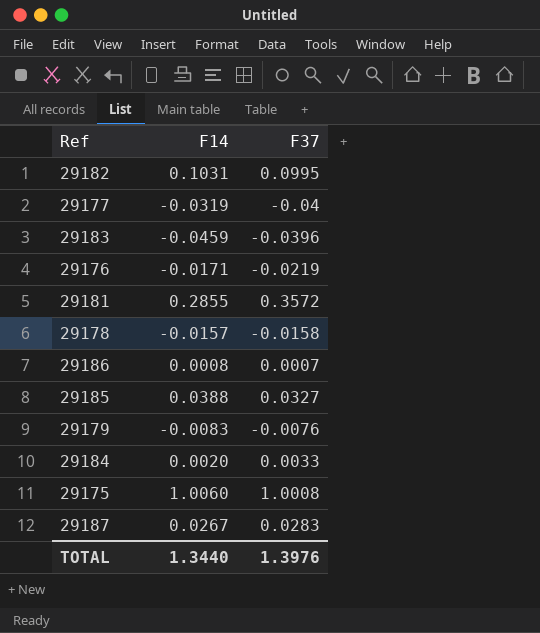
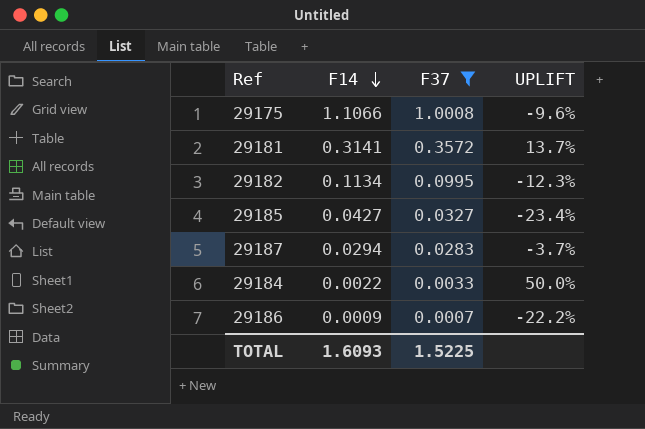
filter: none -> F37 >= 0.0007
row order: none -> F14 descending
column UPLIFT | formula: none -> ([F37] - [F14]) / [F14]
29175 | F14: 1.0060 -> 1.1066
29181 | F14: 0.2855 -> 0.3141
29182 | F14: 0.1031 -> 0.1134
29185 | F14: 0.0388 -> 0.0427
29187 | F14: 0.0267 -> 0.0294
29184 | F14: 0.0020 -> 0.0022
29186 | F14: 0.0008 -> 0.0009
TOTAL | F14: 1.3440 -> 1.6093
TOTAL | F37: 1.3976 -> 1.5225

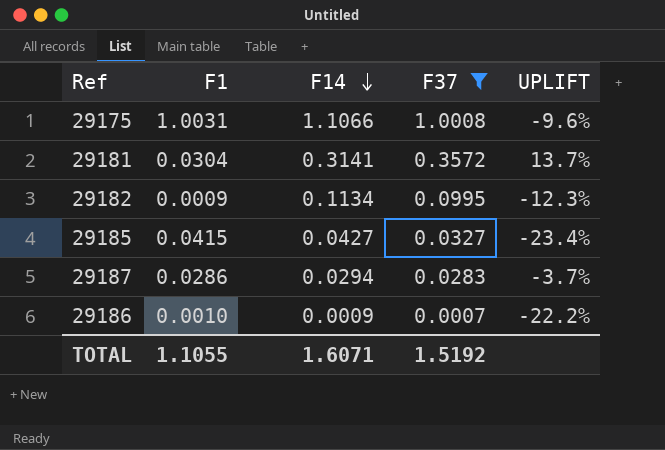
column F1 | position: none -> 2
row 29184: 0.0022 | 0.0033 | 50.0% -> none
TOTAL | F14: 1.6093 -> 1.6071
TOTAL | F37: 1.5225 -> 1.5192

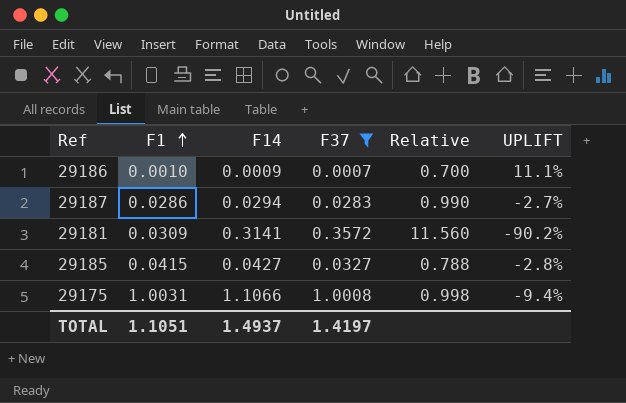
row order: F14 descending -> F1 ascending
column Relative | formula: none -> [F37] / [F1]
column UPLIFT | formula: ([F37] - [F14]) / [F14] -> ([F1] - [F14]) / [F14]
row 29182: 0.0009 | 0.1134 | 0.0995 | -12.3% -> none
29181 | F1: 0.0304 -> 0.0309
TOTAL | F1: 1.1055 -> 1.1051
TOTAL | F14: 1.6071 -> 1.4937
TOTAL | F37: 1.5192 -> 1.4197

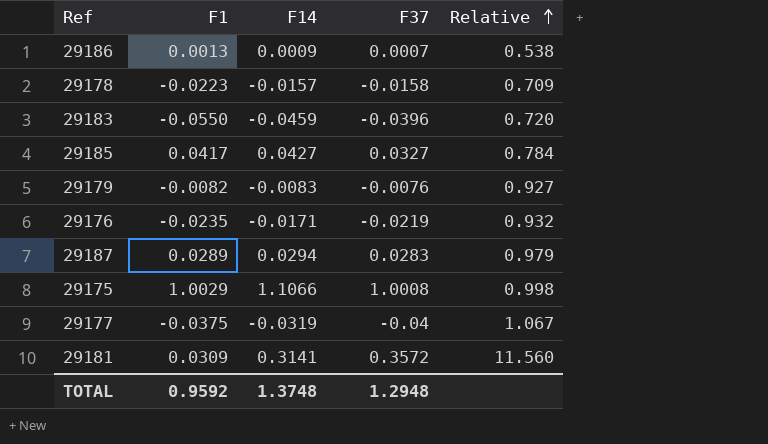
filter: F37 >= 0.0007 -> none
row order: F1 ascending -> Relative ascending
column UPLIFT | formula: ([F1] - [F14]) / [F14] -> none
29186 | F1: 0.0010 -> 0.0013
29186 | Relative: 0.700 -> 0.538
29185 | F1: 0.0415 -> 0.0417
29185 | Relative: 0.788 -> 0.784
29187 | F1: 0.0286 -> 0.0289
29187 | Relative: 0.990 -> 0.979
29175 | F1: 1.0031 -> 1.0029
TOTAL | F1: 1.1051 -> 0.9592
TOTAL | F14: 1.4937 -> 1.3748
TOTAL | F37: 1.4197 -> 1.2948

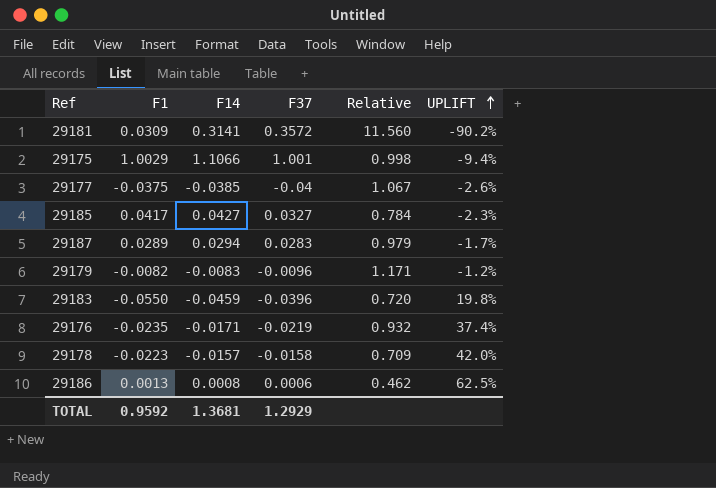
row order: Relative ascending -> UPLIFT ascending
column UPLIFT | formula: none -> ([F1] - [F14]) / [F14]
29175 | F37: 1.0008 -> 1.001
29177 | F14: -0.0319 -> -0.0385
29179 | F37: -0.0076 -> -0.0096
29179 | Relative: 0.927 -> 1.171
29186 | F14: 0.0009 -> 0.0008
29186 | F37: 0.0007 -> 0.0006
29186 | Relative: 0.538 -> 0.462
TOTAL | F14: 1.3748 -> 1.3681
TOTAL | F37: 1.2948 -> 1.2929

